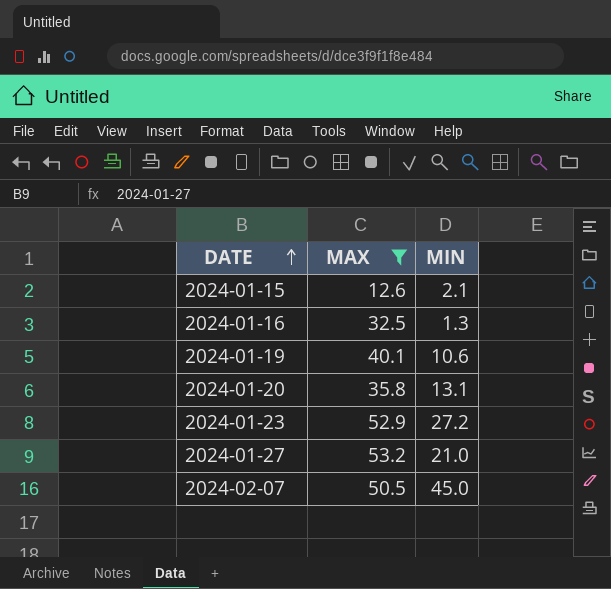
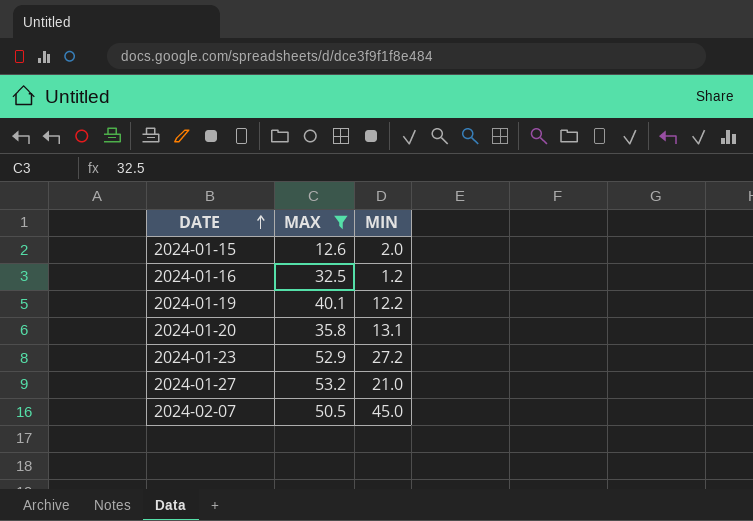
2024-01-15 | MIN: 2.1 -> 2.0
2024-01-16 | MIN: 1.3 -> 1.2
2024-01-19 | MIN: 10.6 -> 12.2

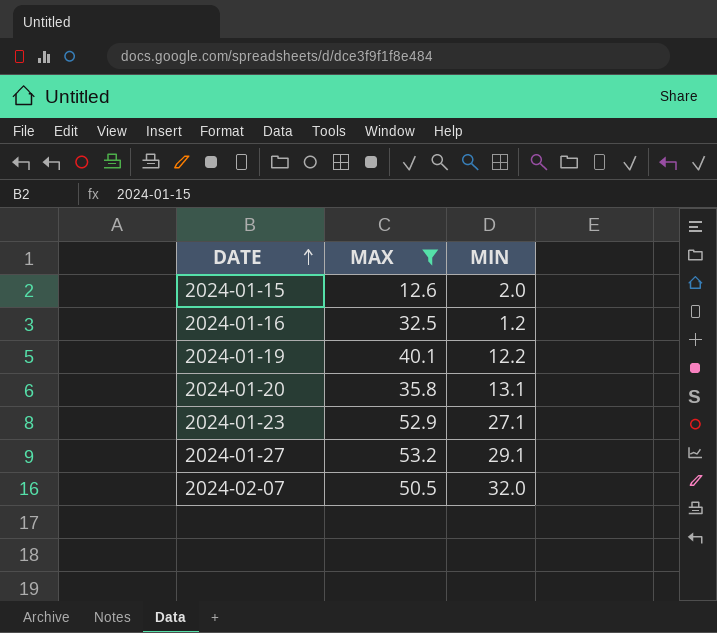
2024-01-23 | MIN: 27.2 -> 27.1
2024-01-27 | MIN: 21.0 -> 29.1
2024-02-07 | MIN: 45.0 -> 32.0

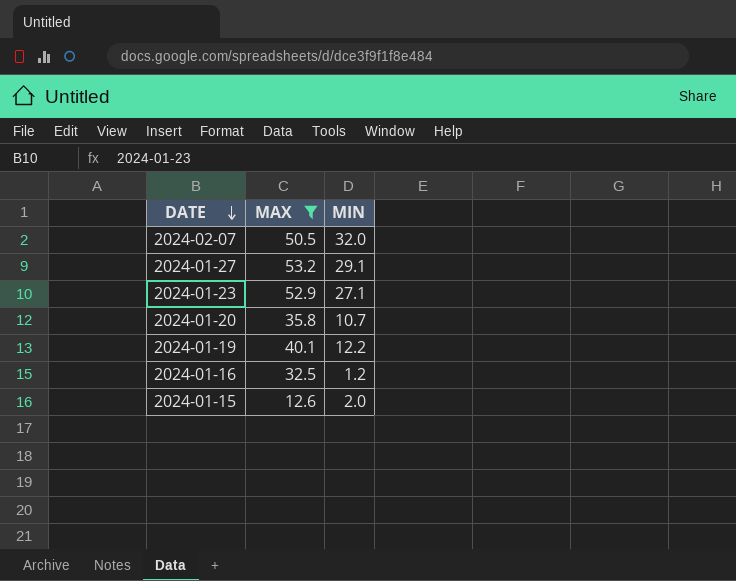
row order: DATE ascending -> DATE descending
2024-01-20 | MIN: 13.1 -> 10.7

